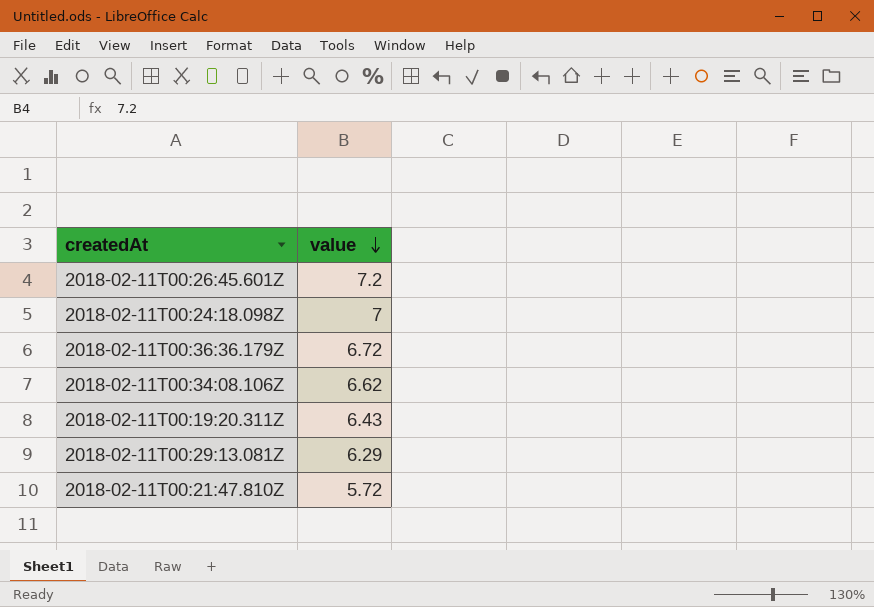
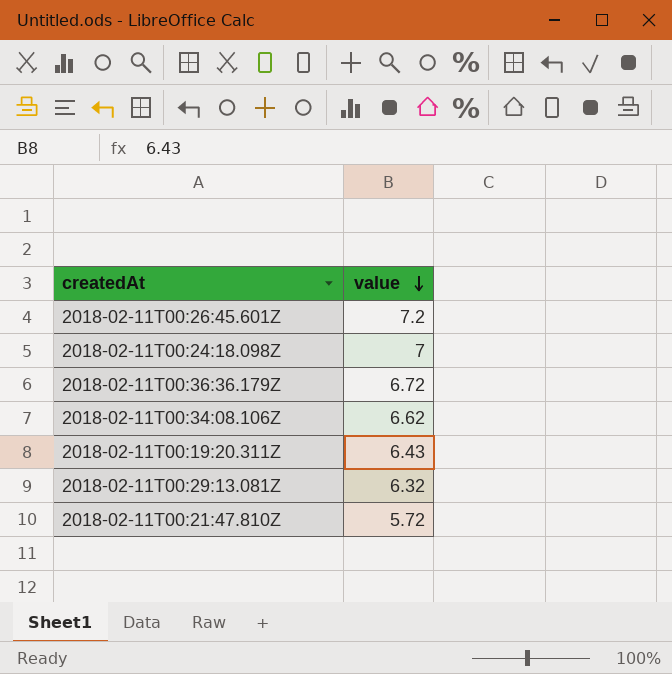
2018-02-11T00:29:13.081Z | value: 6.29 -> 6.32

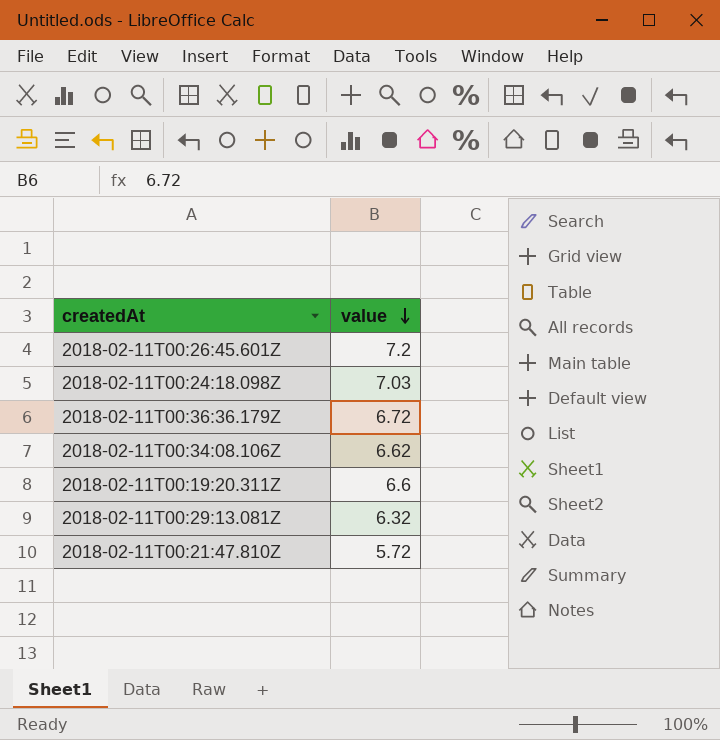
2018-02-11T00:24:18.098Z | value: 7 -> 7.03
2018-02-11T00:19:20.311Z | value: 6.43 -> 6.6

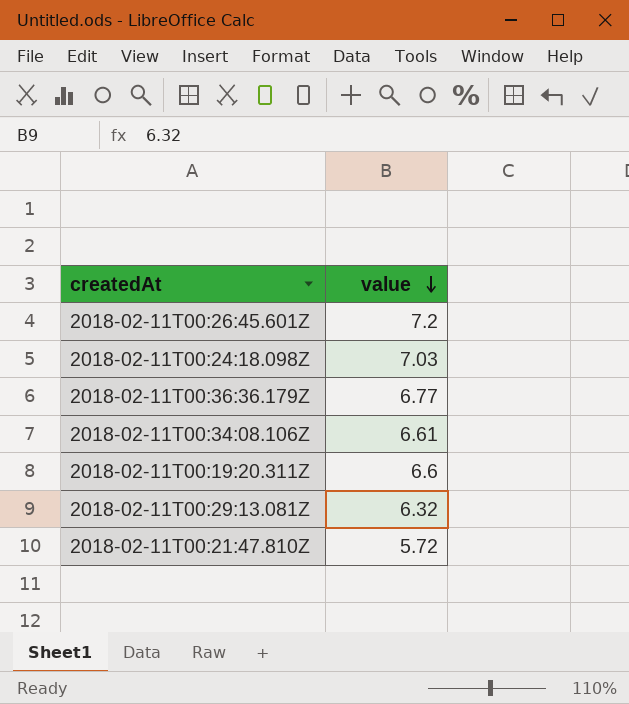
2018-02-11T00:36:36.179Z | value: 6.72 -> 6.77
2018-02-11T00:34:08.106Z | value: 6.62 -> 6.61

